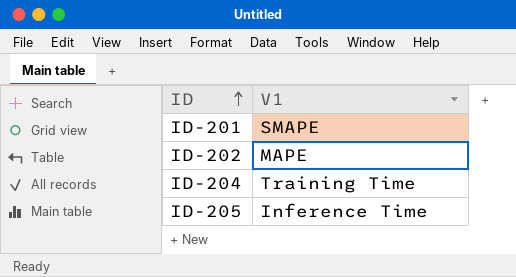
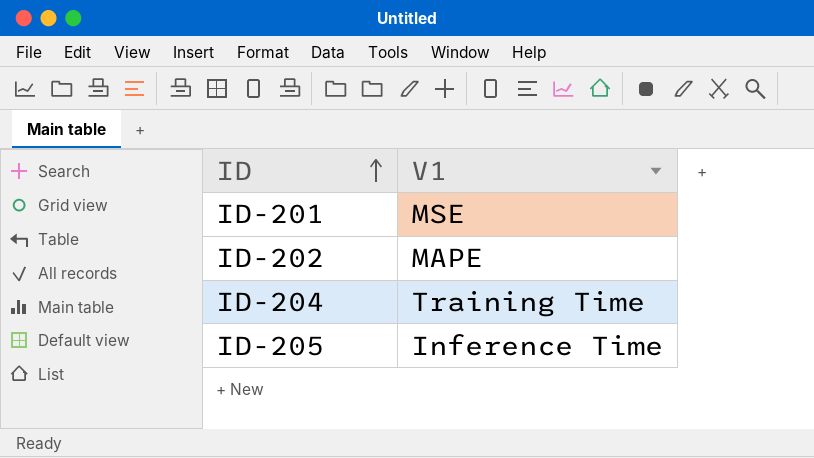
ID-201 | V1: SMAPE -> MSE

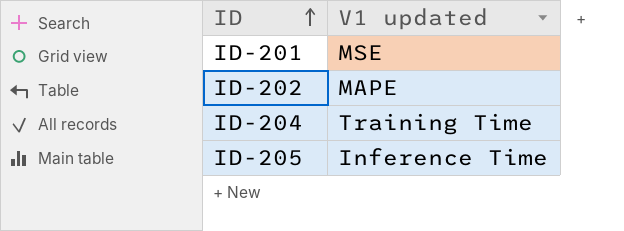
column name: V1 -> V1 updated

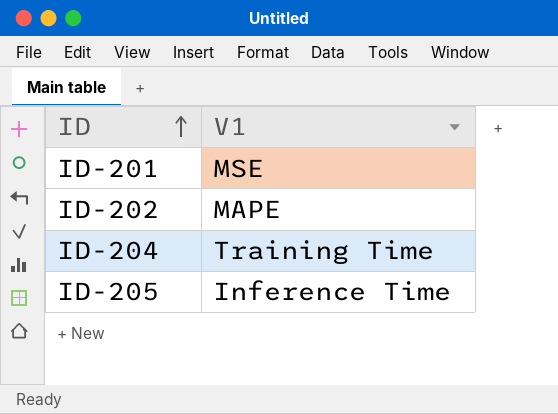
column name: V1 updated -> V1

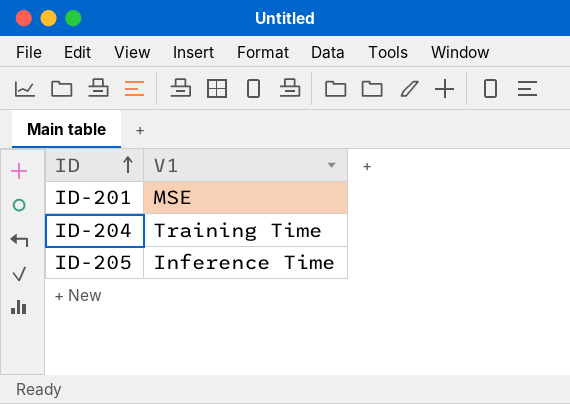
row ID-202: MAPE -> none

